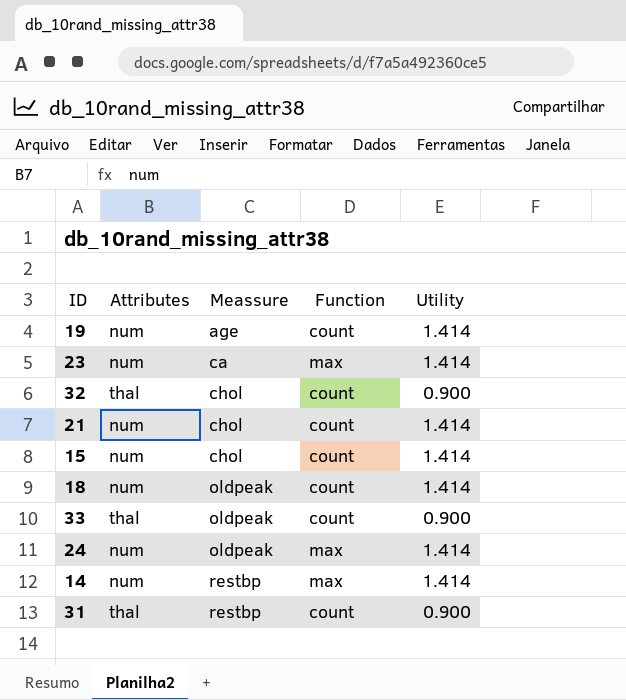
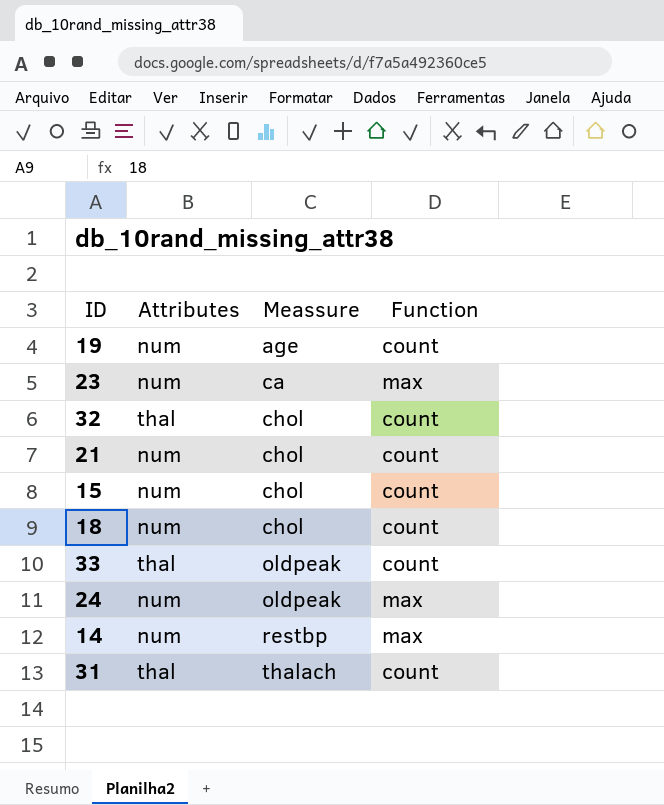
column Utility | position: 5 -> none
18 | Meassure: oldpeak -> chol
31 | Meassure: restbp -> thalach

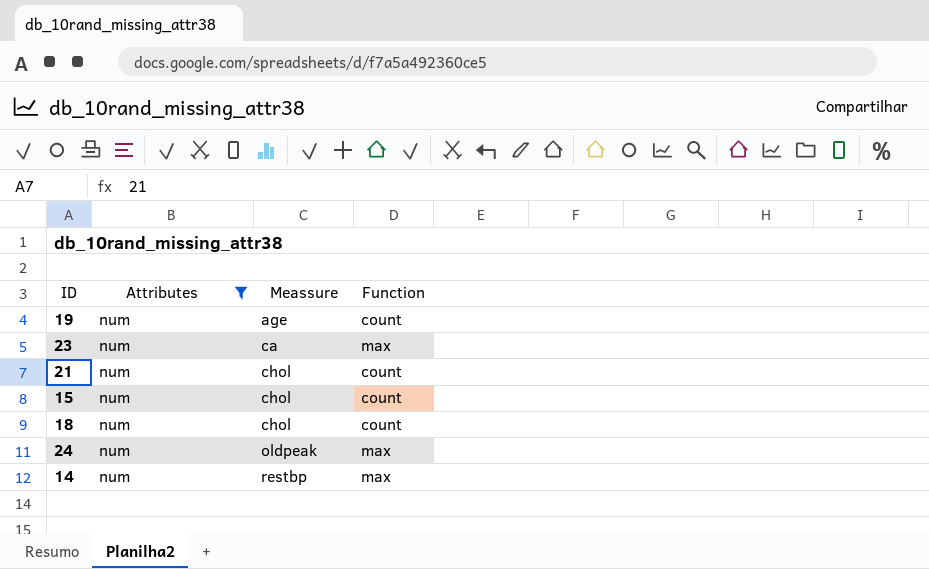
filter: none -> Attributes = num

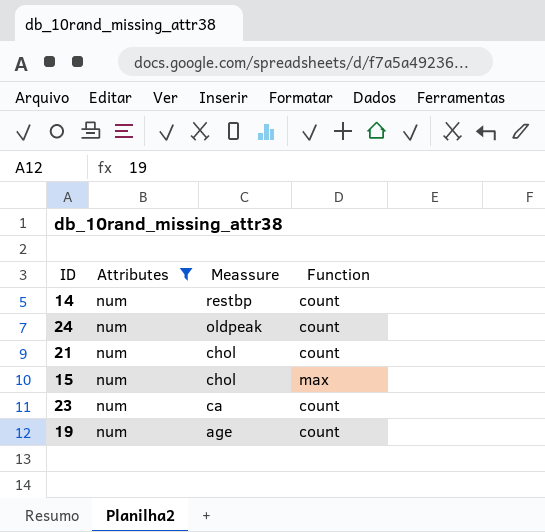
row order: Meassure ascending -> Meassure descending
row 18: num | chol | count -> none
14 | Function: max -> count
24 | Function: max -> count
15 | Function: count -> max
23 | Function: max -> count

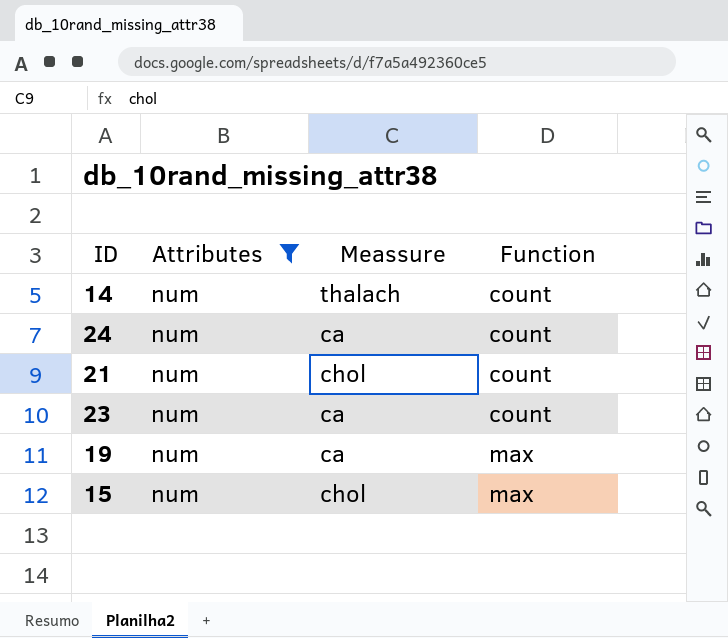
row order: Meassure descending -> Function ascending
14 | Meassure: restbp -> thalach
24 | Meassure: oldpeak -> ca
19 | Meassure: age -> ca
19 | Function: count -> max

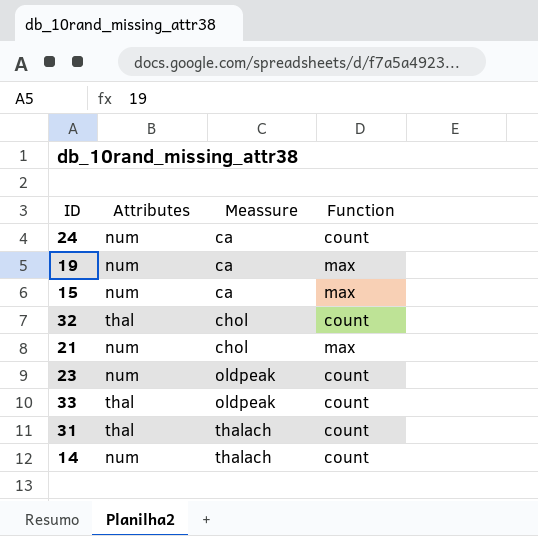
filter: Attributes = num -> none
row order: Function ascending -> Meassure ascending
15 | Meassure: chol -> ca
21 | Function: count -> max
23 | Meassure: ca -> oldpeak

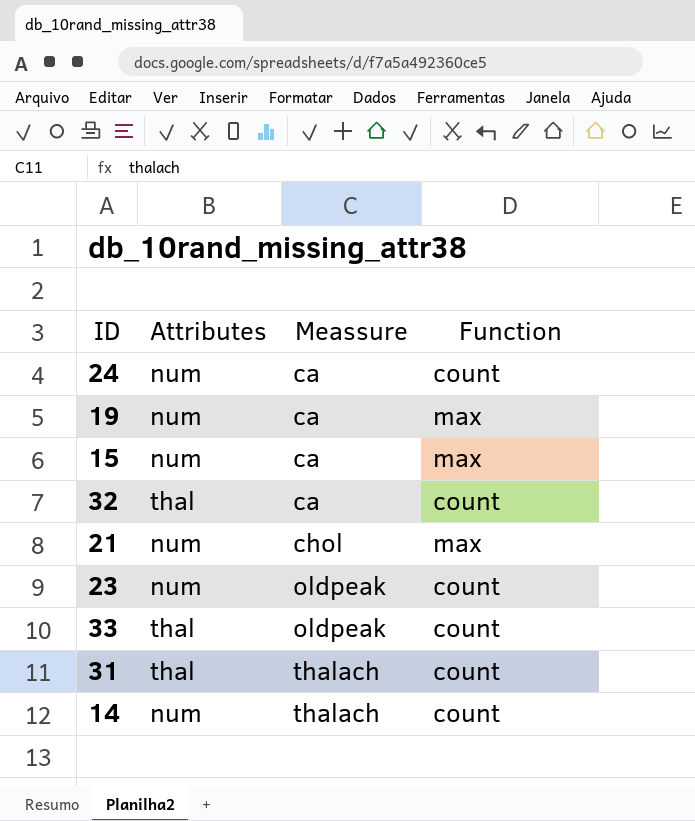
32 | Meassure: chol -> ca

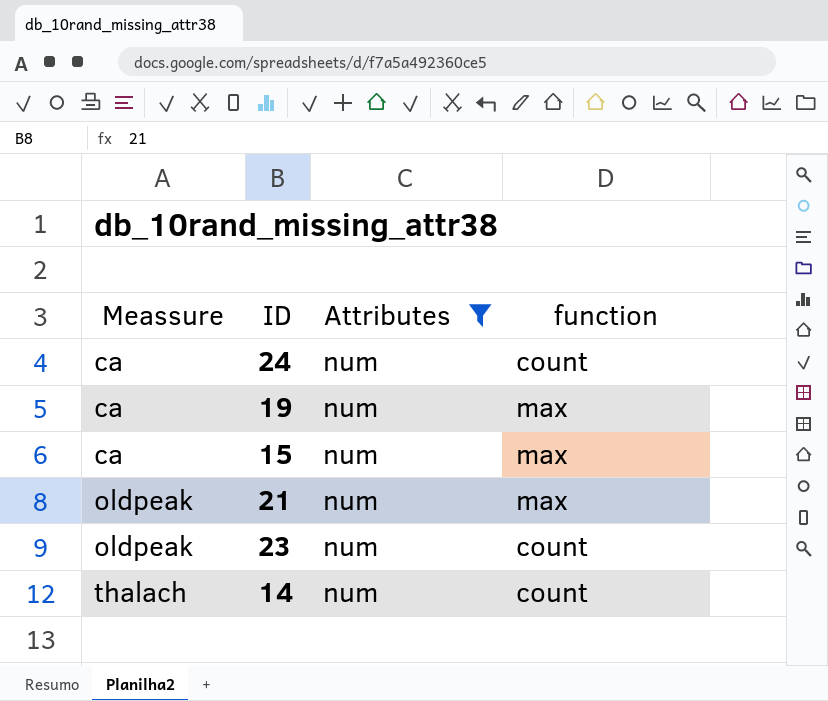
filter: none -> Attributes = num
column Meassure | position: 3 -> 1
column name: Function -> function
21 | Meassure: chol -> oldpeak

